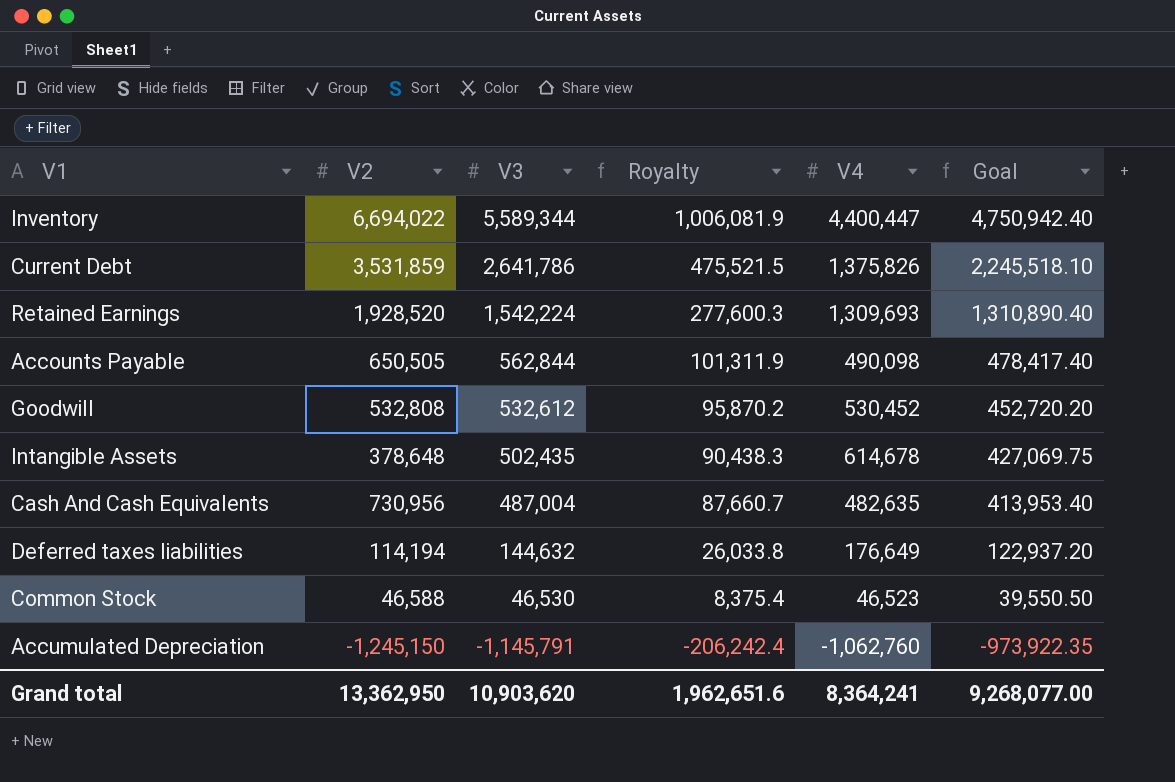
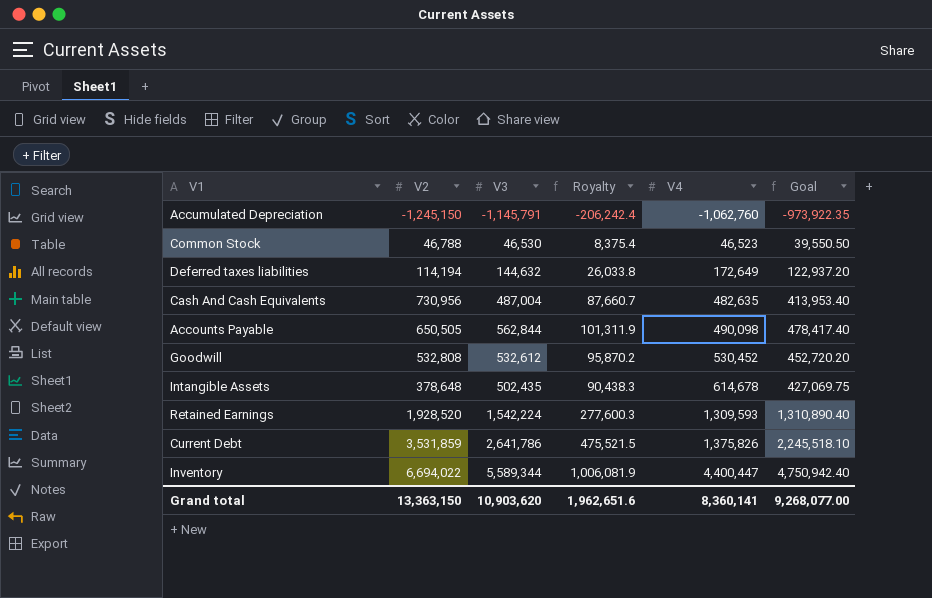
row order: V3 descending -> V4 ascending
Common Stock | V2: 46,588 -> 46,788
Deferred taxes liabilities | V4: 176,649 -> 172,649
Retained Earnings | V4: 1,309,693 -> 1,309,593
Grand total | V2: 13,362,950 -> 13,363,150
Grand total | V4: 8,364,241 -> 8,360,141

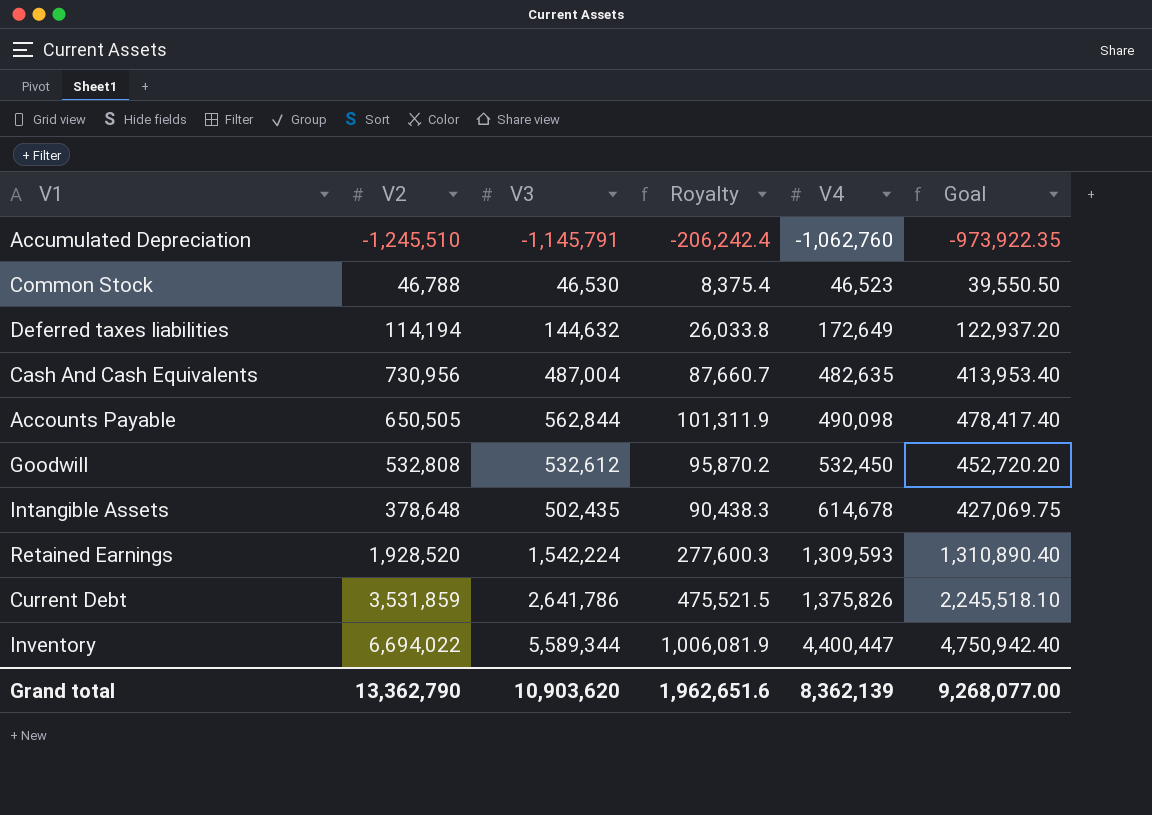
Accumulated Depreciation | V2: -1,245,150 -> -1,245,510
Goodwill | V4: 530,452 -> 532,450
Grand total | V2: 13,363,150 -> 13,362,790
Grand total | V4: 8,360,141 -> 8,362,139

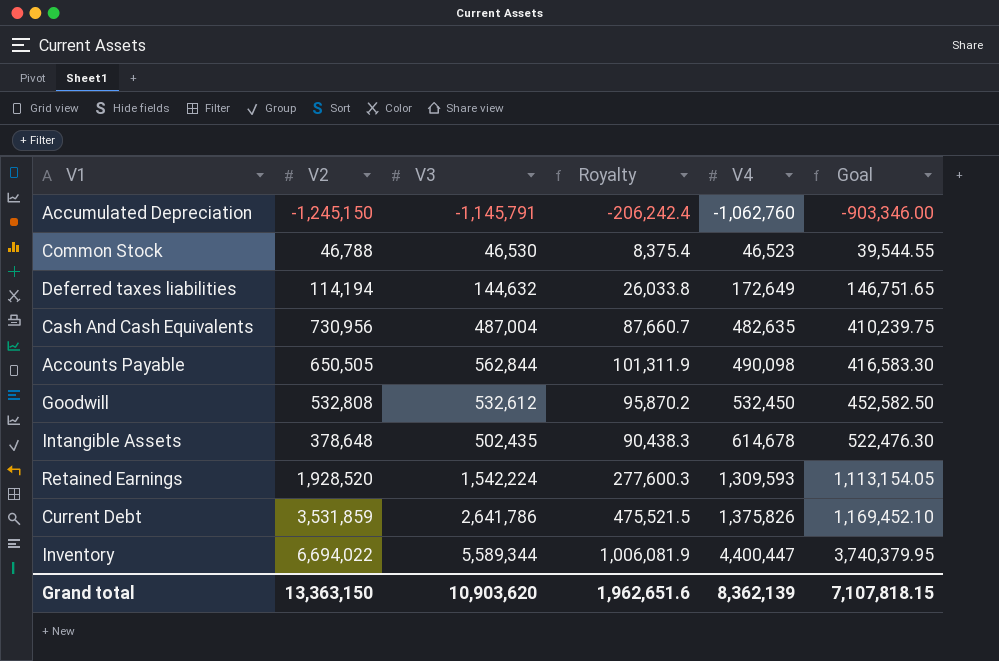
column Goal | formula: [V3] * 0.85 -> [V4] * 0.85
Accumulated Depreciation | V2: -1,245,510 -> -1,245,150
Grand total | V2: 13,362,790 -> 13,363,150
Grand total | Goal: 9,268,077.00 -> 7,107,818.15

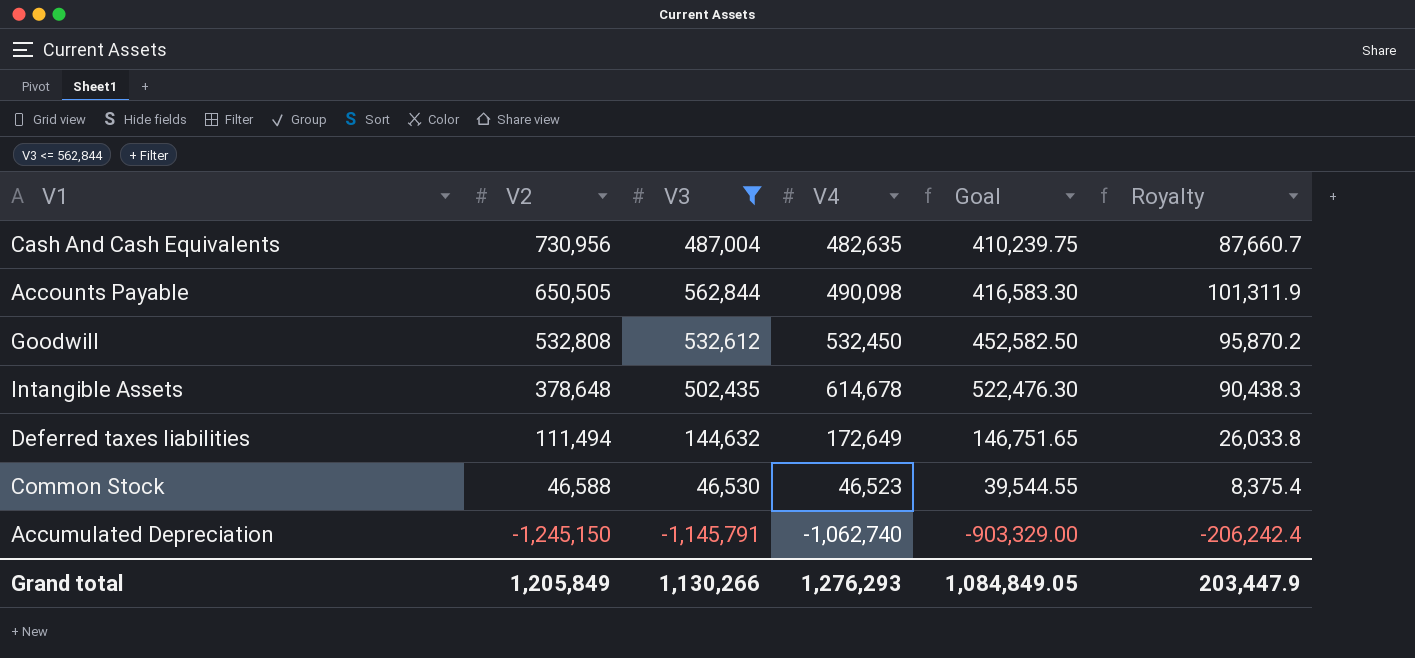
filter: none -> V3 <= 562,844
row order: V4 ascending -> V2 descending
column Royalty | position: 4 -> 6
Deferred taxes liabilities | V2: 114,194 -> 111,494
Common Stock | V2: 46,788 -> 46,588
Accumulated Depreciation | V4: -1,062,760 -> -1,062,740
Accumulated Depreciation | Goal: -903,346.00 -> -903,329.00
Grand total | V2: 13,363,150 -> 1,205,849
Grand total | V3: 10,903,620 -> 1,130,266
Grand total | V4: 8,362,139 -> 1,276,293
Grand total | Goal: 7,107,818.15 -> 1,084,849.05
Grand total | Royalty: 1,962,651.6 -> 203,447.9

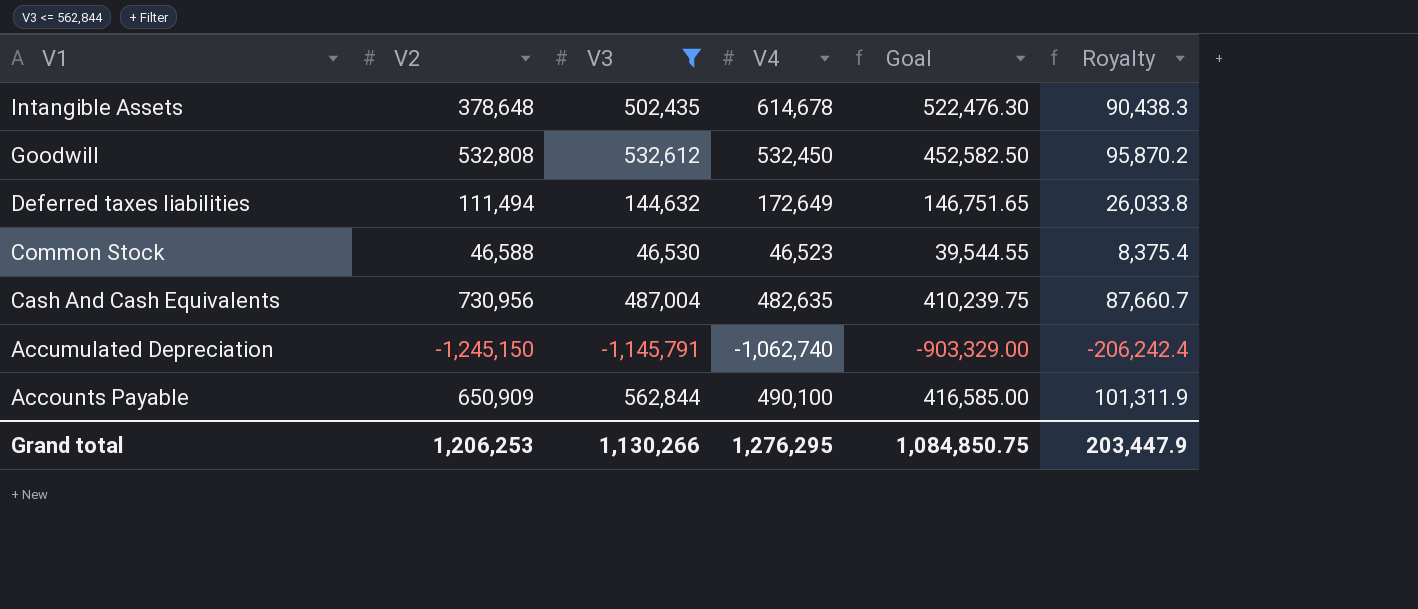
row order: V2 descending -> V1 descending
Accounts Payable | V2: 650,505 -> 650,909
Accounts Payable | V4: 490,098 -> 490,100
Accounts Payable | Goal: 416,583.30 -> 416,585.00
Grand total | V2: 1,205,849 -> 1,206,253
Grand total | V4: 1,276,293 -> 1,276,295
Grand total | Goal: 1,084,849.05 -> 1,084,850.75

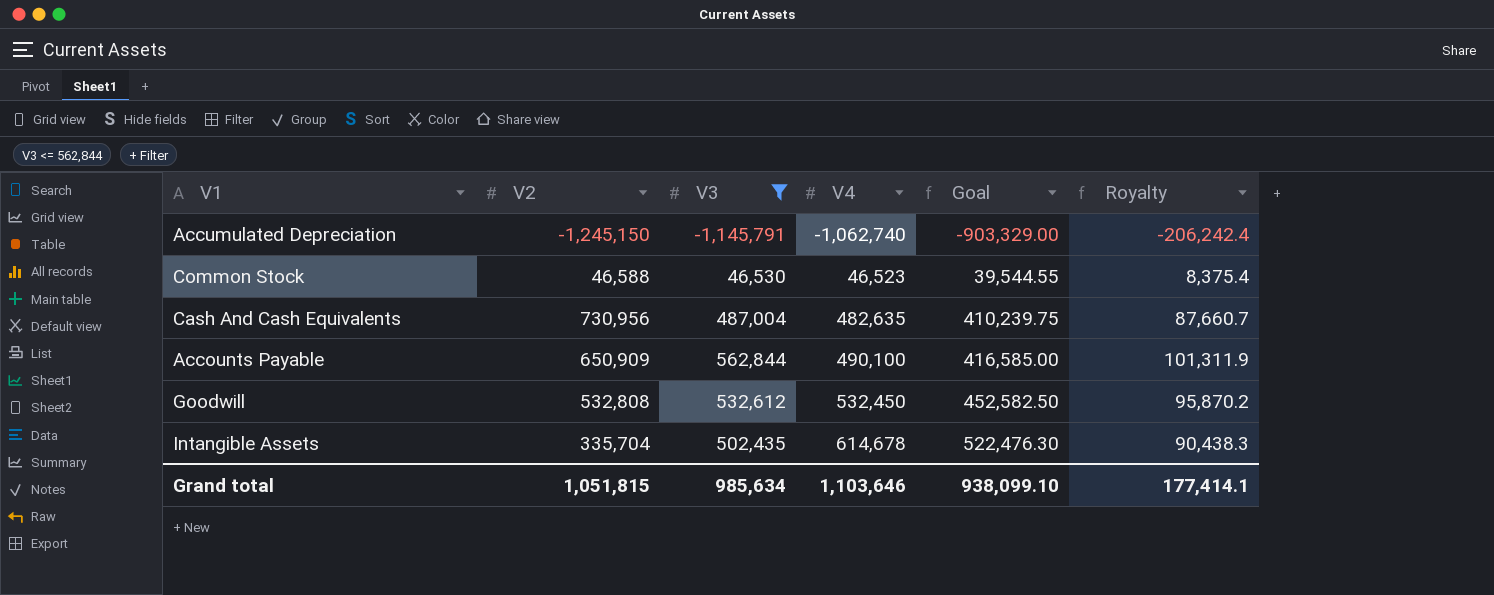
row order: V1 descending -> V4 ascending
row Deferred taxes liabilities: 111,494 | 144,632 | 172,649 | 146,751.65 | 26,033.8 -> none
Intangible Assets | V2: 378,648 -> 335,704
Grand total | V2: 1,206,253 -> 1,051,815
Grand total | V3: 1,130,266 -> 985,634
Grand total | V4: 1,276,295 -> 1,103,646
Grand total | Goal: 1,084,850.75 -> 938,099.10
Grand total | Royalty: 203,447.9 -> 177,414.1

